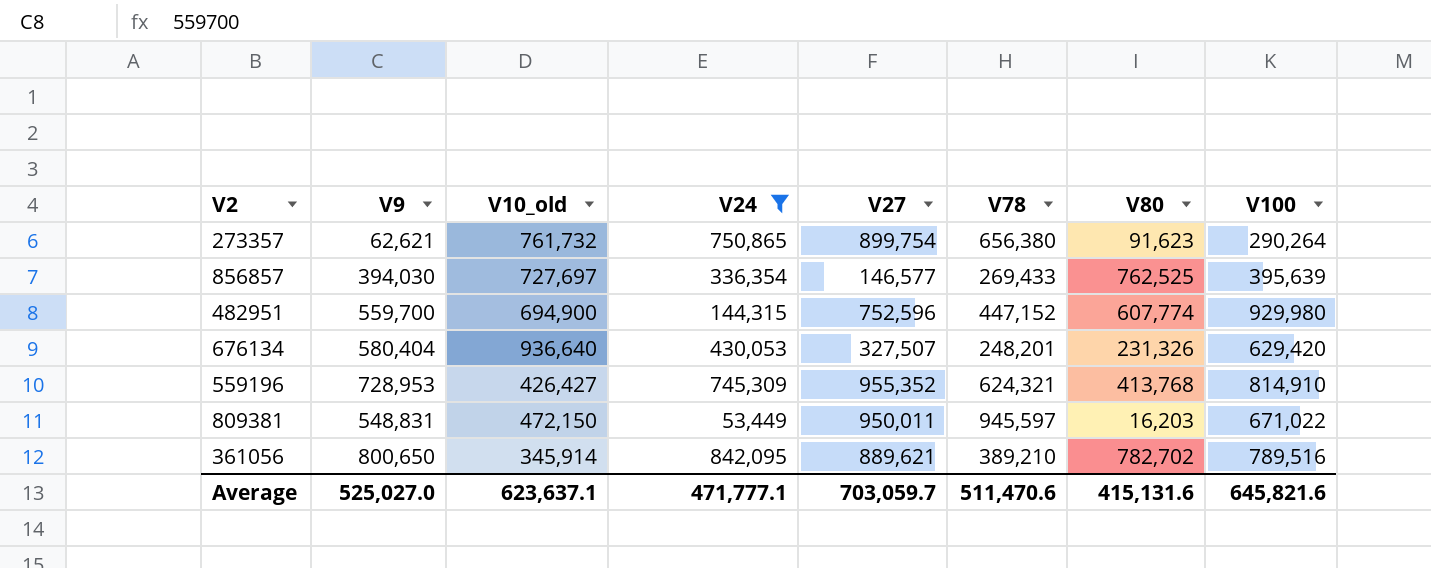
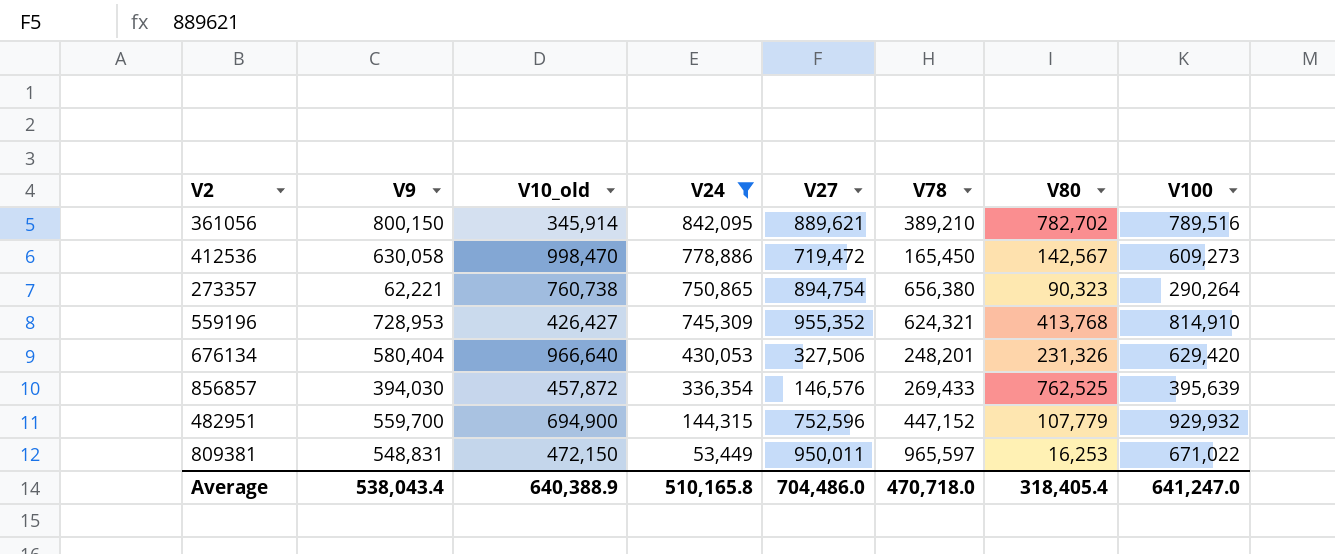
row order: none -> V24 descending
361056 | V9: 800,650 -> 800,150
row 412536: none -> 630,058 | 998,470 | 778,886 | 719,472 | 165,450 | 142,567 | 609,273
273357 | V9: 62,621 -> 62,221
273357 | V10_old: 761,732 -> 760,738
273357 | V27: 899,754 -> 894,754
273357 | V80: 91,623 -> 90,323
676134 | V10_old: 936,640 -> 966,640
676134 | V27: 327,507 -> 327,506
856857 | V10_old: 727,697 -> 457,872
856857 | V27: 146,577 -> 146,576
482951 | V80: 607,774 -> 107,779
482951 | V100: 929,980 -> 929,932
809381 | V78: 945,597 -> 965,597
809381 | V80: 16,203 -> 16,253
Average | V9: 525,027.0 -> 538,043.4
Average | V10_old: 623,637.1 -> 640,388.9
Average | V24: 471,777.1 -> 510,165.8
Average | V27: 703,059.7 -> 704,486.0
Average | V78: 511,470.6 -> 470,718.0
Average | V80: 415,131.6 -> 318,405.4
Average | V100: 645,821.6 -> 641,247.0

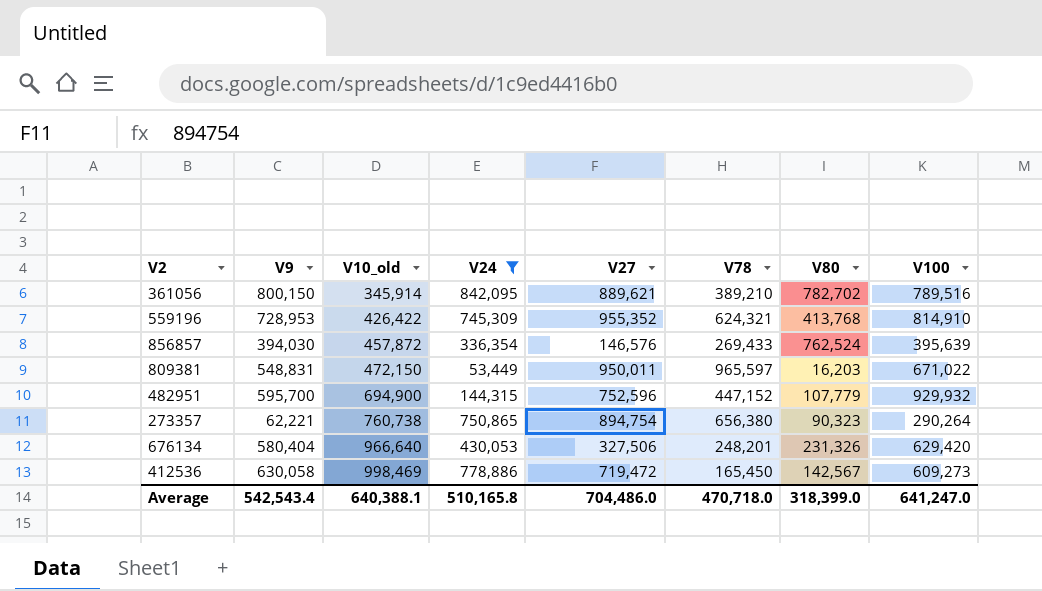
row order: V24 descending -> V10_old ascending
559196 | V10_old: 426,427 -> 426,422
856857 | V80: 762,525 -> 762,524
809381 | V80: 16,253 -> 16,203
482951 | V9: 559,700 -> 595,700
412536 | V10_old: 998,470 -> 998,469
Average | V9: 538,043.4 -> 542,543.4
Average | V10_old: 640,388.9 -> 640,388.1
Average | V80: 318,405.4 -> 318,399.0

